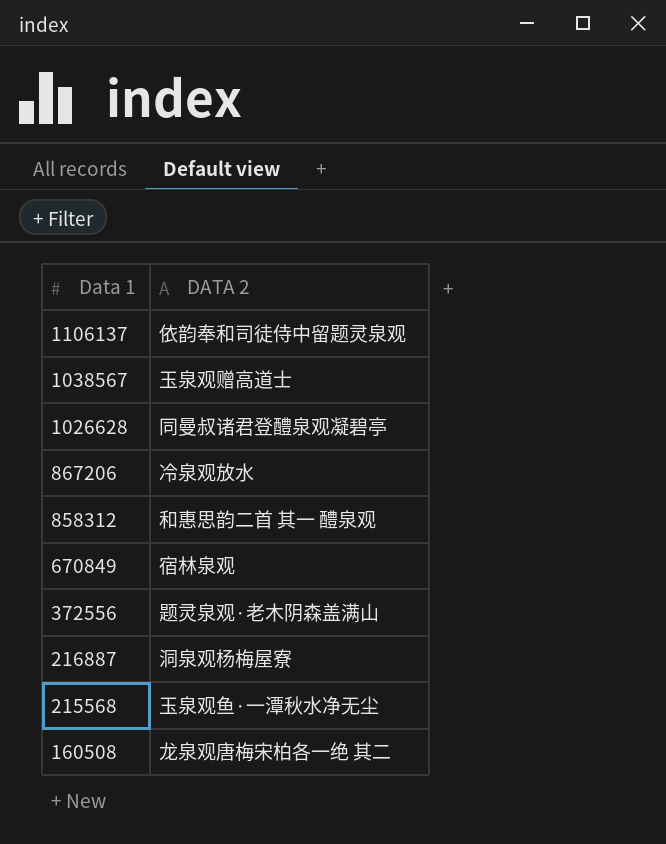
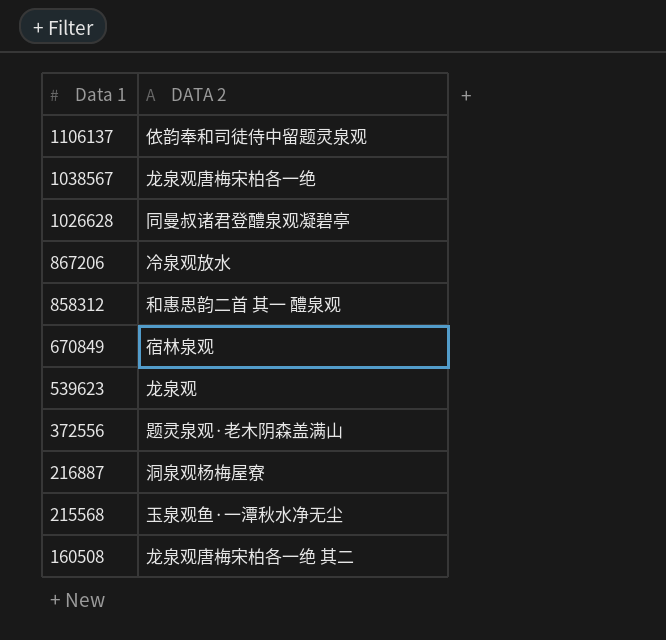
1038567 | DATA 2: 玉泉观赠高道士 -> 龙泉观唐梅宋柏各一绝
row 539623: none -> 龙泉观

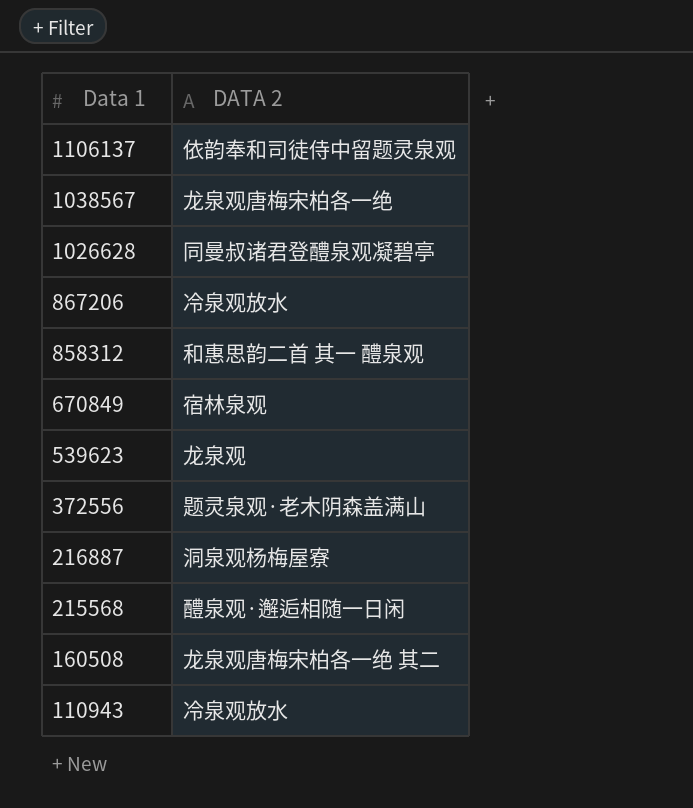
215568 | DATA 2: 玉泉观鱼·一潭秋水净无尘 -> 醴泉观·邂逅相随一日闲
row 110943: none -> 冷泉观放水

